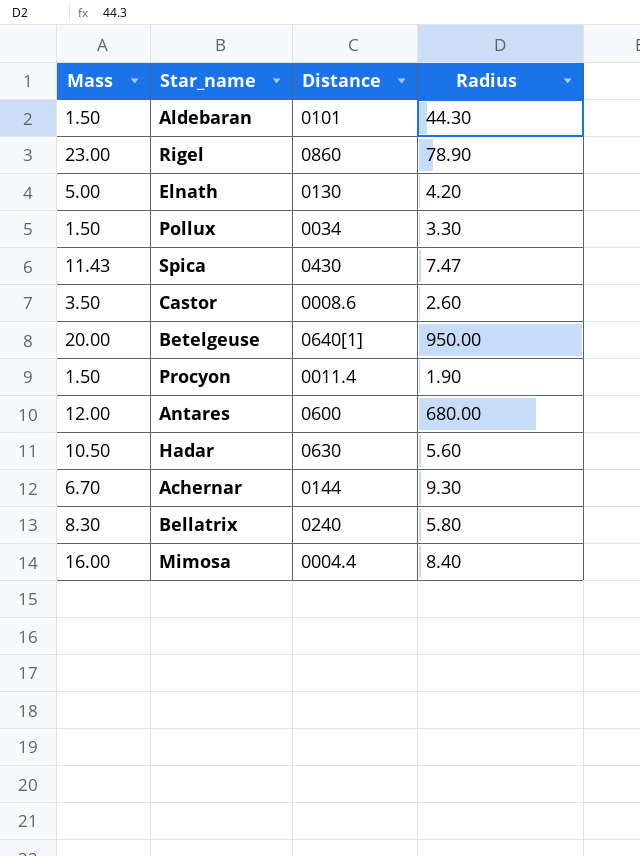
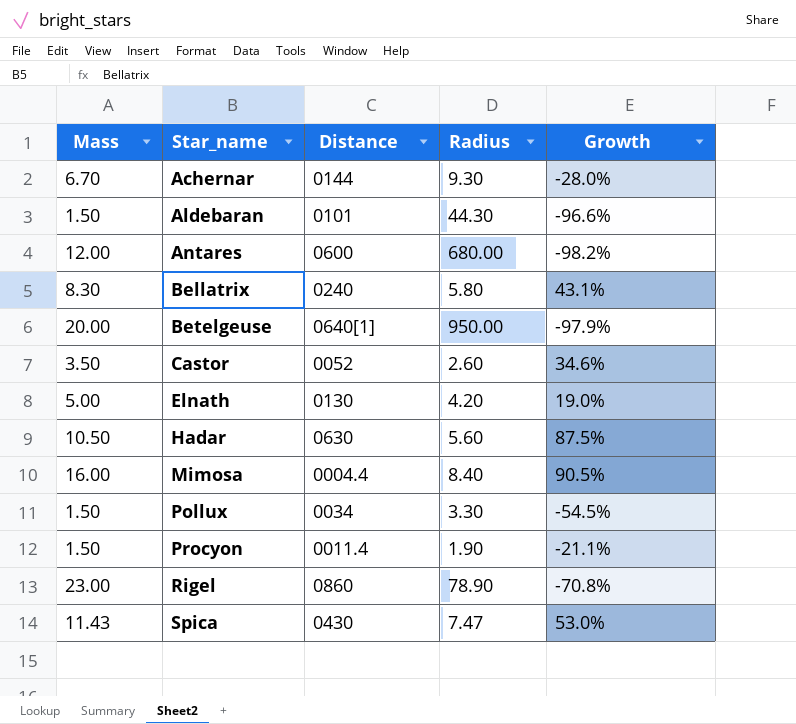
row order: none -> Star_name ascending
column Growth | formula: none -> ([Mass] - [Radius]) / [Radius]
Castor | Distance: 0008.6 -> 0052

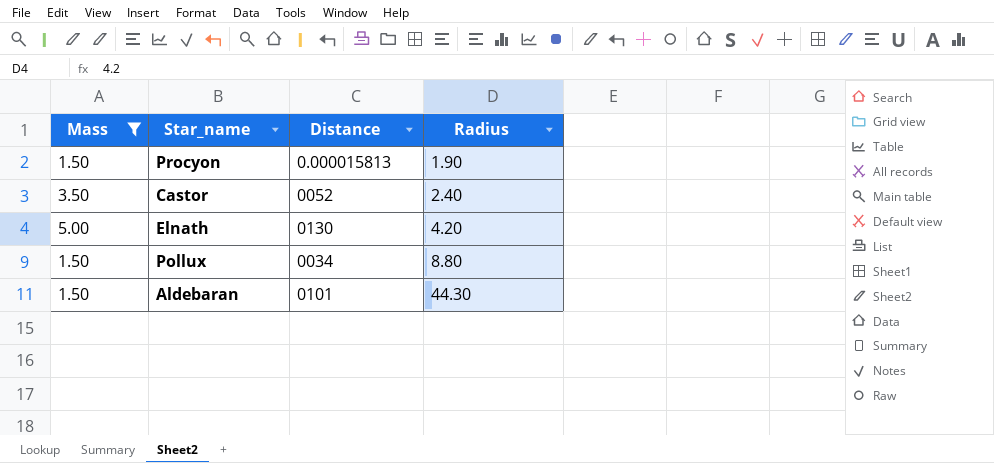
filter: none -> Mass <= 5.00
row order: Star_name ascending -> Radius ascending
column Growth | formula: ([Mass] - [Radius]) / [Radius] -> none
Procyon | Distance: 0011.4 -> 0.000015813
Castor | Radius: 2.60 -> 2.40
Pollux | Radius: 3.30 -> 8.80

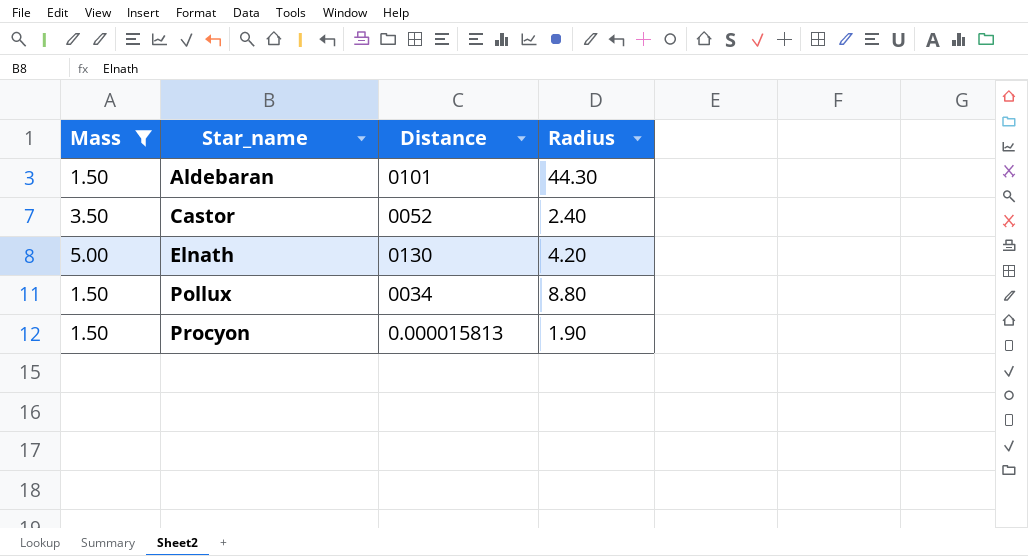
row order: Radius ascending -> Star_name ascending

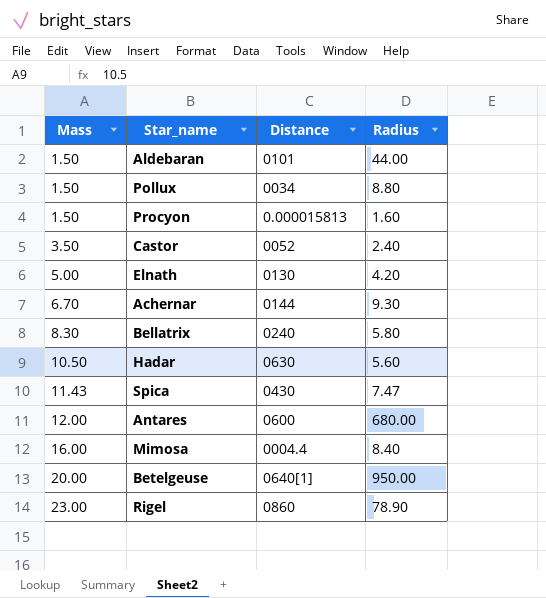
filter: Mass <= 5.00 -> none
row order: Star_name ascending -> Mass ascending
Aldebaran | Radius: 44.30 -> 44.00
Procyon | Radius: 1.90 -> 1.60

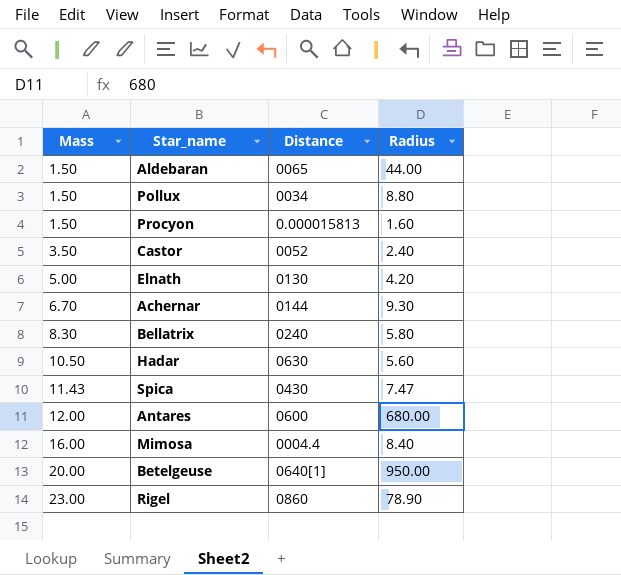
Aldebaran | Distance: 0101 -> 0065

